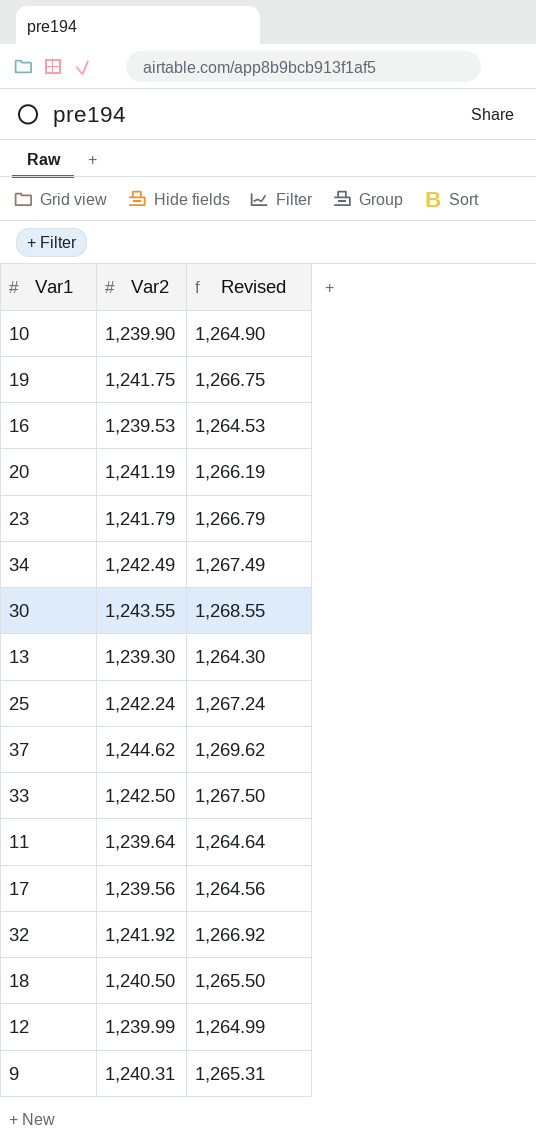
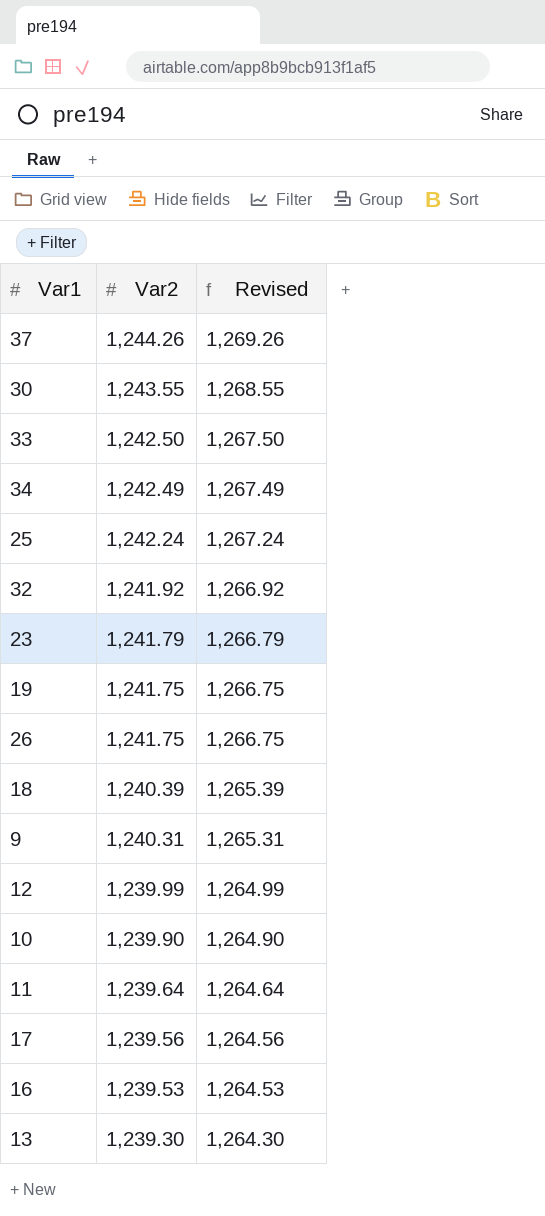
row order: none -> Var2 descending
row 20: 1,241.19 | 1,266.19 -> none
37 | Var2: 1,244.62 -> 1,244.26
37 | Revised: 1,269.62 -> 1,269.26
row 26: none -> 1,241.75 | 1,266.75
18 | Var2: 1,240.50 -> 1,240.39
18 | Revised: 1,265.50 -> 1,265.39

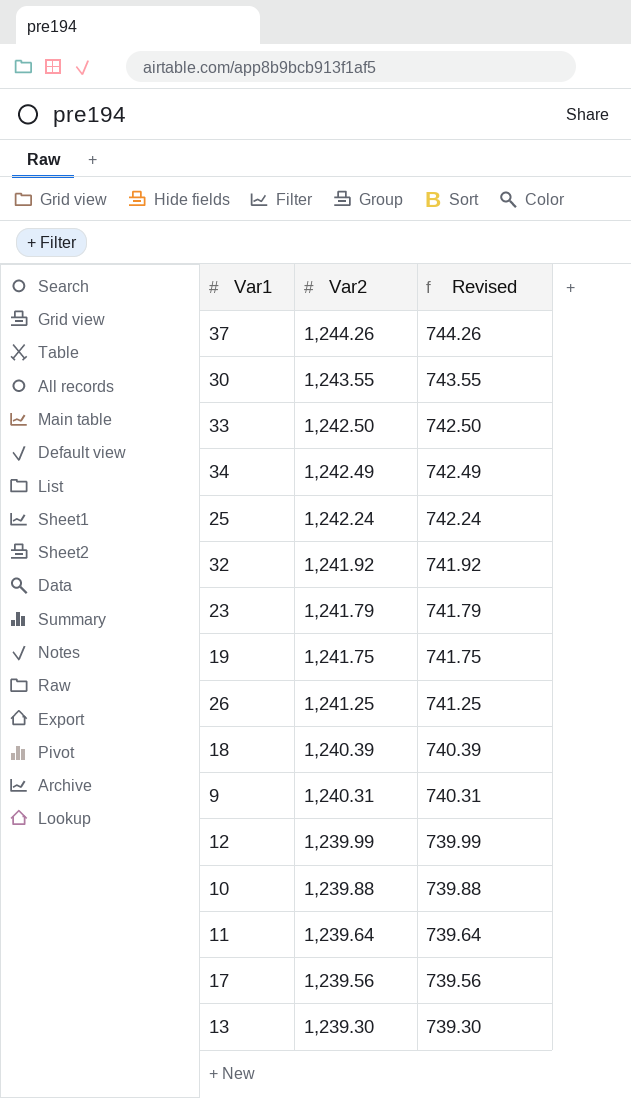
column Revised | formula: [Var2] + 25 -> [Var2] - 500
row 16: 1,239.53 | 1,264.53 -> none
26 | Var2: 1,241.75 -> 1,241.25
10 | Var2: 1,239.90 -> 1,239.88

